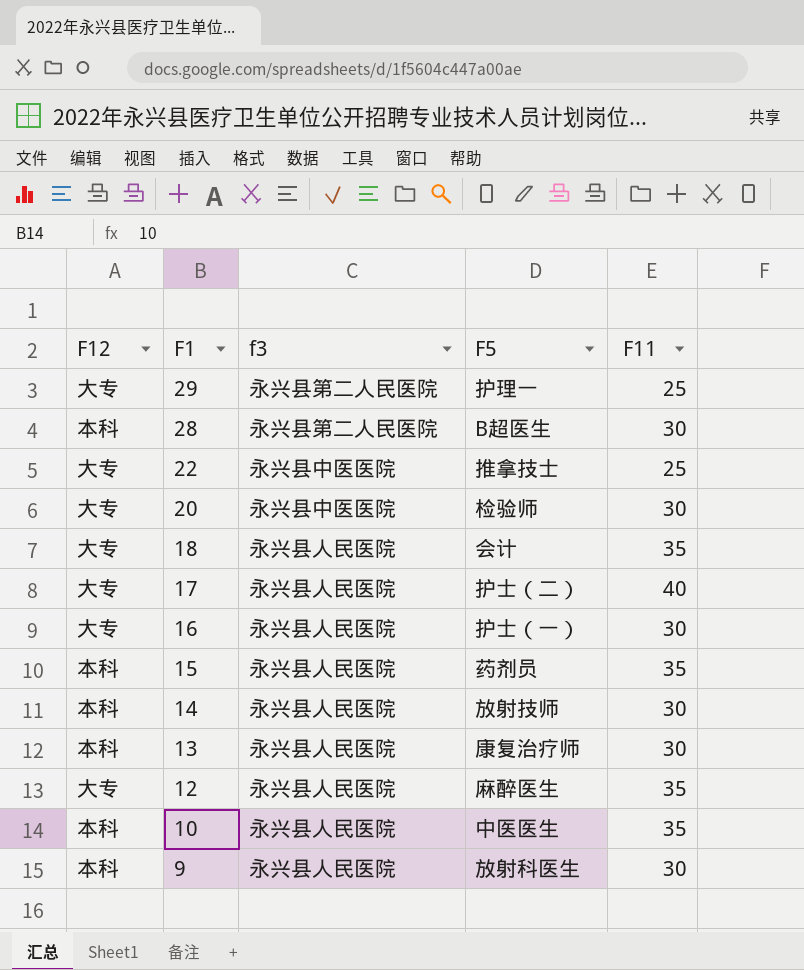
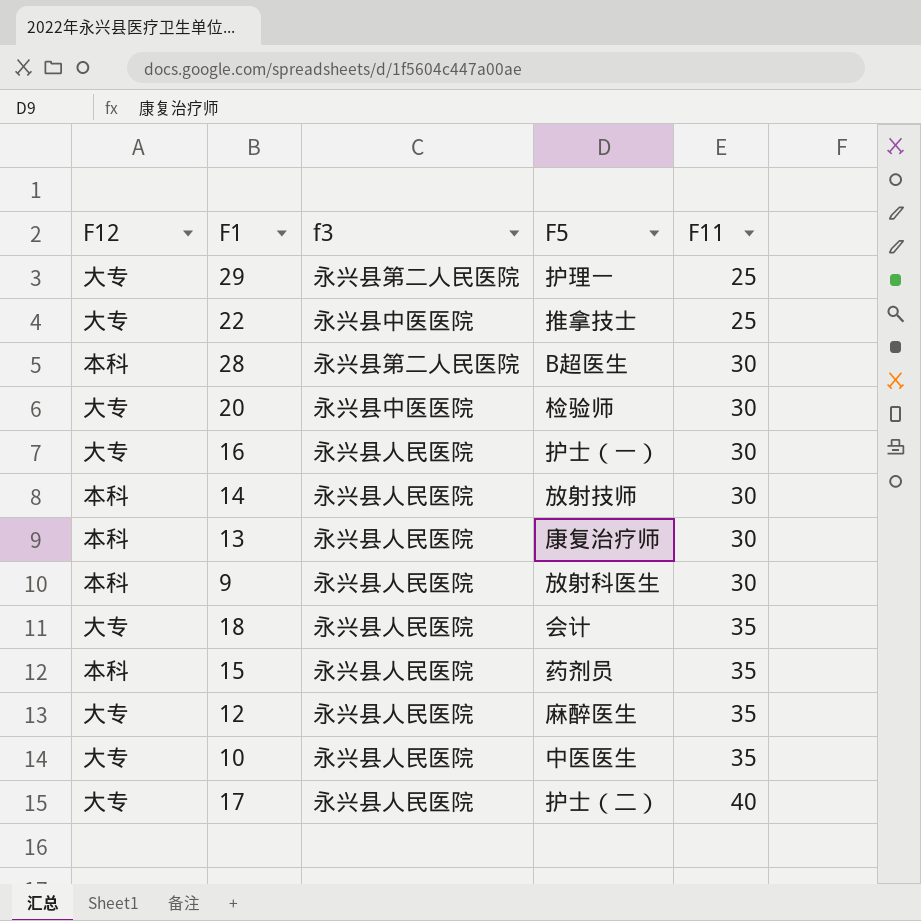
row order: F1 descending -> F11 ascending
10 | F12: 本科 -> 大专

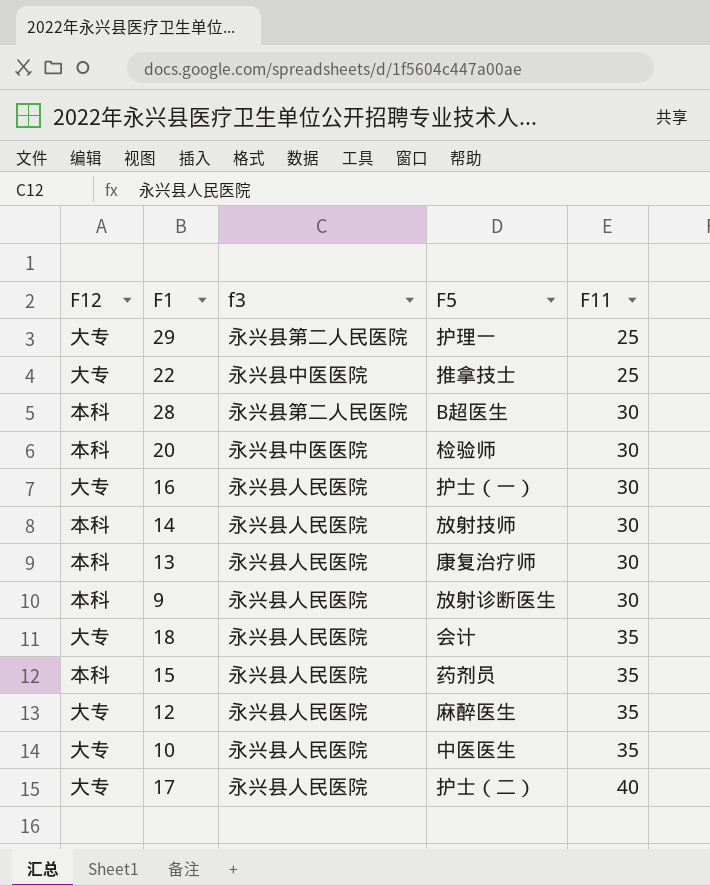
20 | F12: 大专 -> 本科
9 | F5: 放射科医生 -> 放射诊断医生

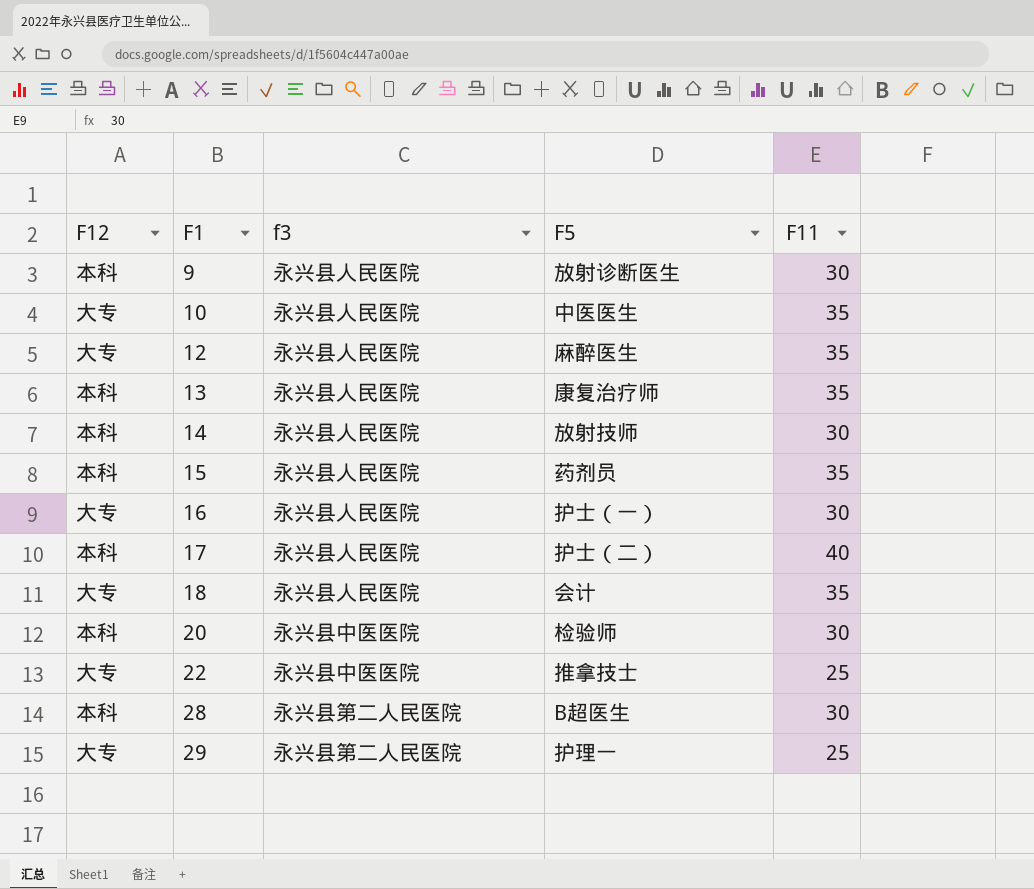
row order: F11 ascending -> F1 ascending
13 | F11: 30 -> 35
17 | F12: 大专 -> 本科

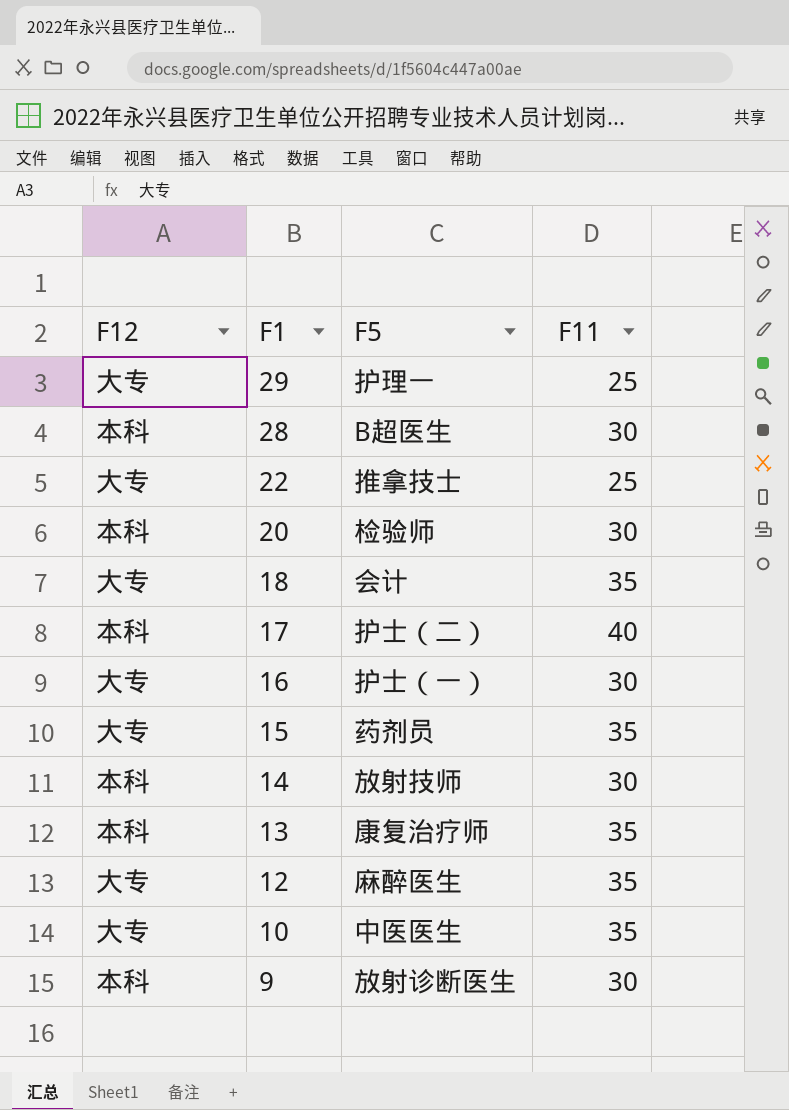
row order: F1 ascending -> F1 descending
column f3 | position: 3 -> none
15 | F12: 本科 -> 大专

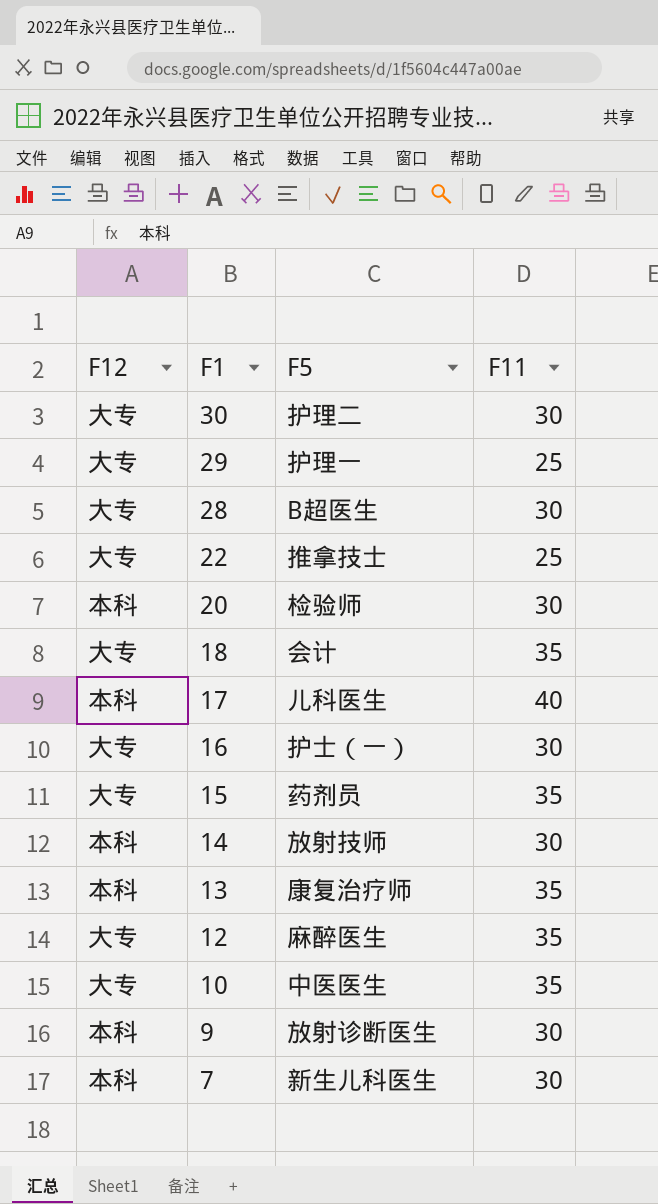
row 30: none -> 大专 | 护理二 | 30
28 | F12: 本科 -> 大专
17 | F5: 护士（二） -> 儿科医生
row 7: none -> 本科 | 新生儿科医生 | 30

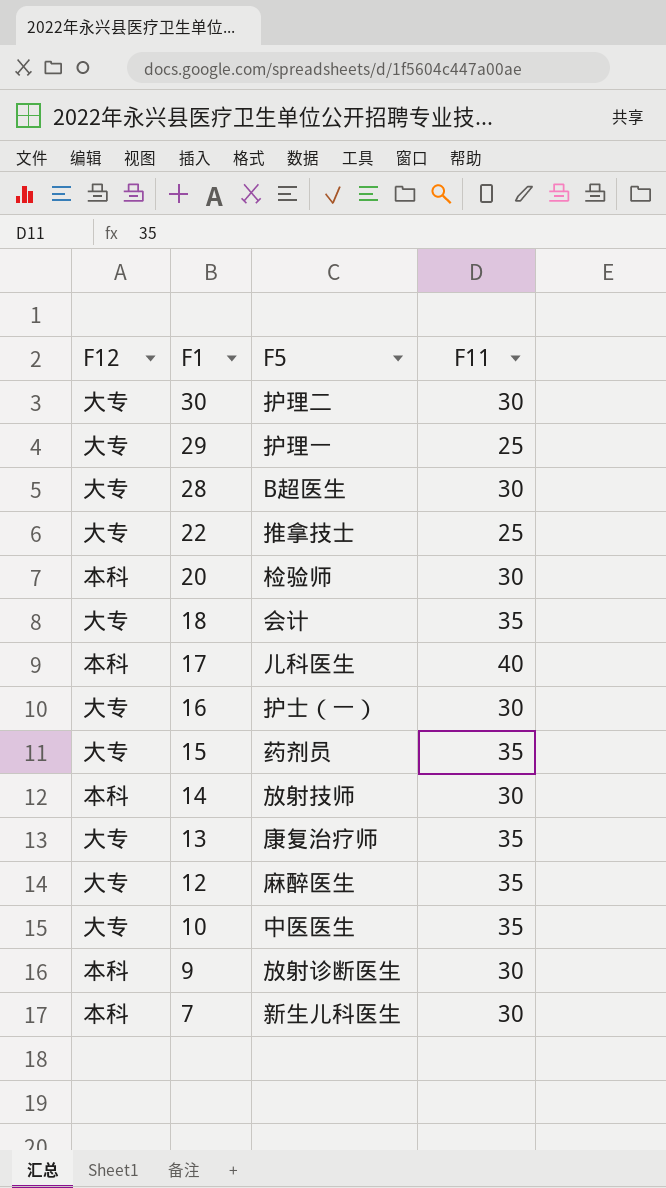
13 | F12: 本科 -> 大专

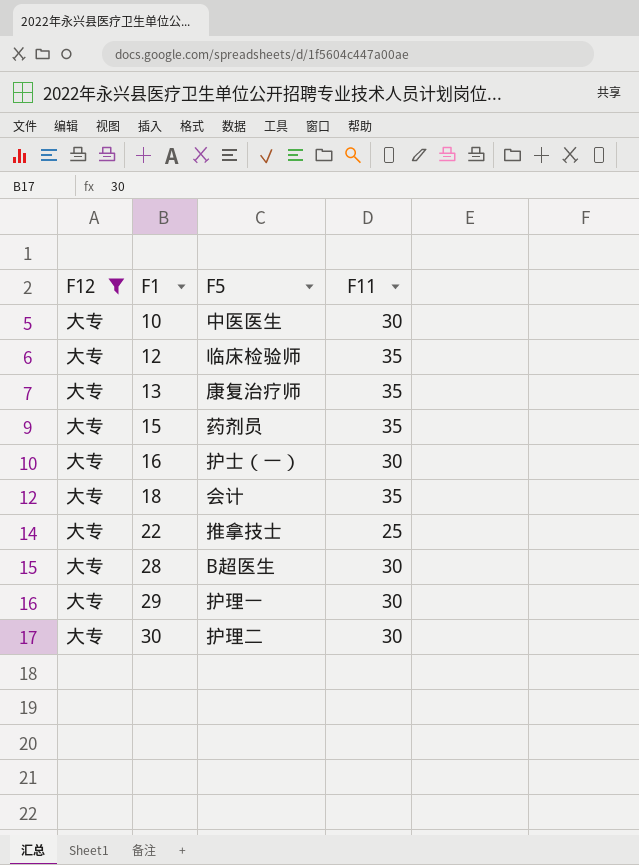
filter: none -> F12 = 大专
row order: F1 descending -> F1 ascending
10 | F11: 35 -> 30
12 | F5: 麻醉医生 -> 临床检验师
29 | F11: 25 -> 30

